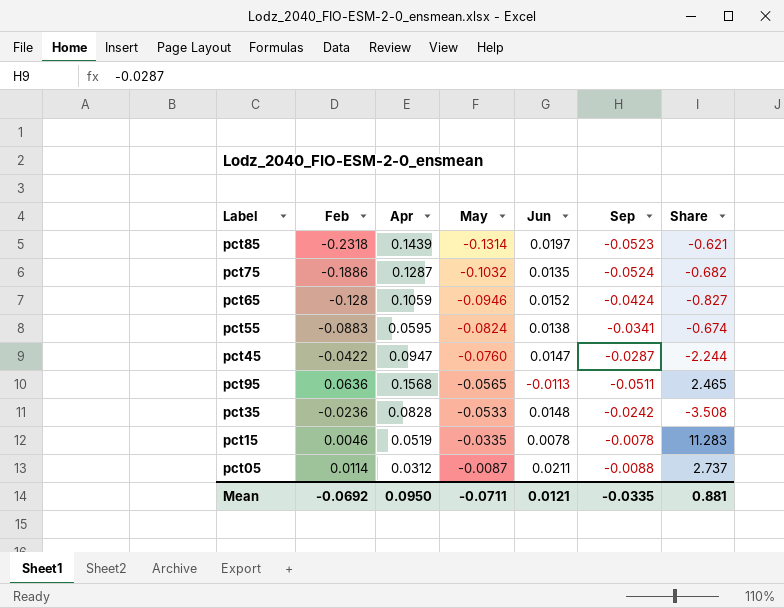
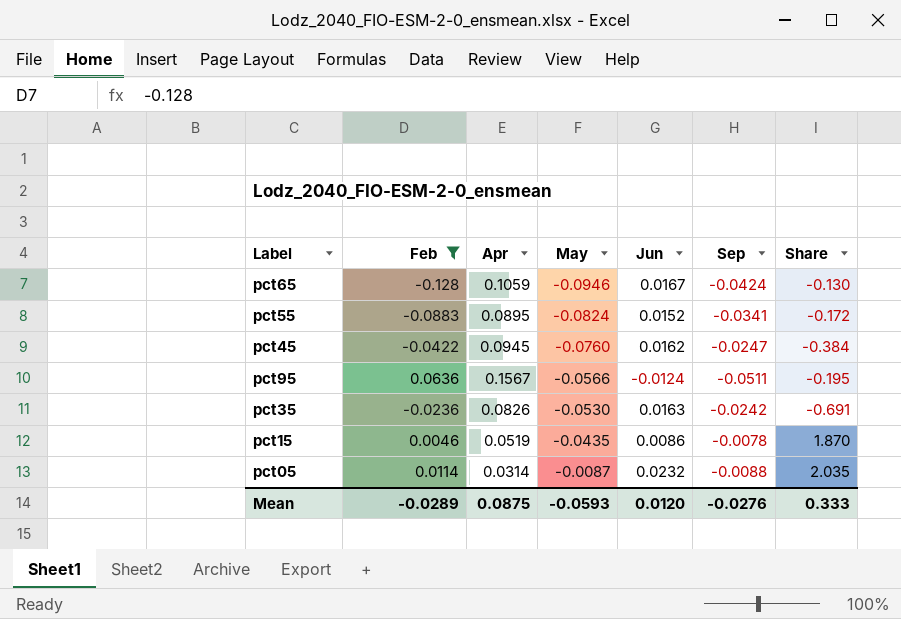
filter: none -> Feb >= -0.128
column Share | formula: [Apr] / [Feb] -> [Jun] / [Feb]
pct65 | Jun: 0.0152 -> 0.0167
pct55 | Apr: 0.0595 -> 0.0895
pct55 | Jun: 0.0138 -> 0.0152
pct45 | Apr: 0.0947 -> 0.0945
pct45 | Jun: 0.0147 -> 0.0162
pct45 | Sep: -0.0287 -> -0.0247
pct95 | Apr: 0.1568 -> 0.1567
pct95 | May: -0.0565 -> -0.0566
pct95 | Jun: -0.0113 -> -0.0124
pct35 | Apr: 0.0828 -> 0.0826
pct35 | May: -0.0533 -> -0.0530
pct35 | Jun: 0.0148 -> 0.0163
pct15 | May: -0.0335 -> -0.0435
pct15 | Jun: 0.0078 -> 0.0086
pct05 | Apr: 0.0312 -> 0.0314
pct05 | Jun: 0.0211 -> 0.0232
Mean | Feb: -0.0692 -> -0.0289
Mean | Apr: 0.0950 -> 0.0875
Mean | May: -0.0711 -> -0.0593
Mean | Jun: 0.0121 -> 0.0120
Mean | Sep: -0.0335 -> -0.0276
Mean | Share: 0.881 -> 0.333

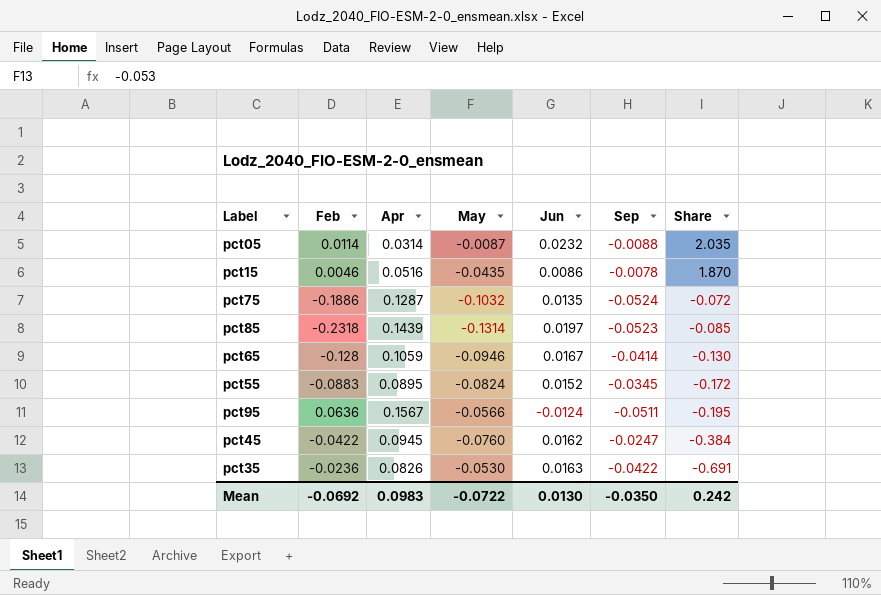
filter: Feb >= -0.128 -> none
row order: May ascending -> Share descending
pct15 | Apr: 0.0519 -> 0.0516
pct65 | Sep: -0.0424 -> -0.0414
pct55 | Sep: -0.0341 -> -0.0345
pct35 | Sep: -0.0242 -> -0.0422
Mean | Feb: -0.0289 -> -0.0692
Mean | Apr: 0.0875 -> 0.0983
Mean | May: -0.0593 -> -0.0722
Mean | Jun: 0.0120 -> 0.0130
Mean | Sep: -0.0276 -> -0.0350
Mean | Share: 0.333 -> 0.242

